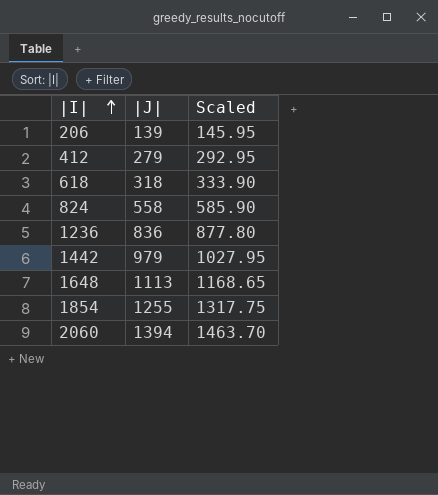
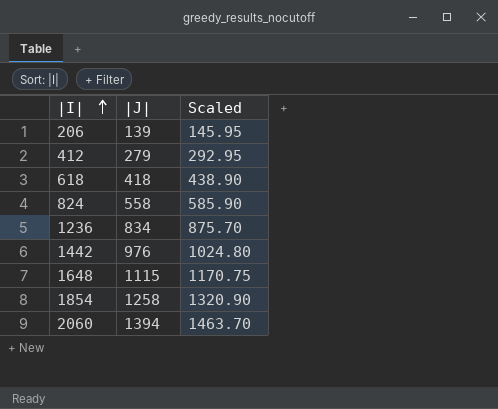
618 | |J|: 318 -> 418
618 | Scaled: 333.90 -> 438.90
1236 | |J|: 836 -> 834
1236 | Scaled: 877.80 -> 875.70
1442 | |J|: 979 -> 976
1442 | Scaled: 1027.95 -> 1024.80
1648 | |J|: 1113 -> 1115
1648 | Scaled: 1168.65 -> 1170.75
1854 | |J|: 1255 -> 1258
1854 | Scaled: 1317.75 -> 1320.90

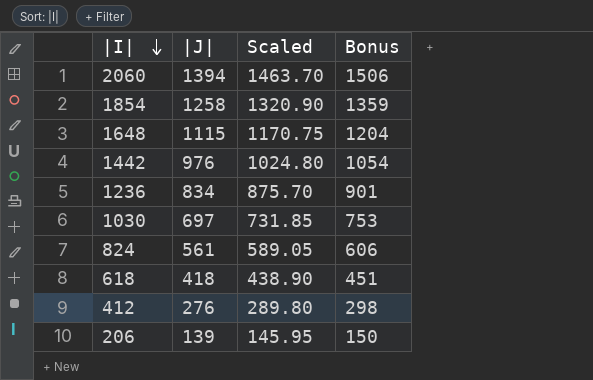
row order: |I| ascending -> |I| descending
column Bonus | formula: none -> [|J|] * 1.08
row 1030: none -> 697 | 731.85 | 753
824 | |J|: 558 -> 561
824 | Scaled: 585.90 -> 589.05
412 | |J|: 279 -> 276
412 | Scaled: 292.95 -> 289.80

